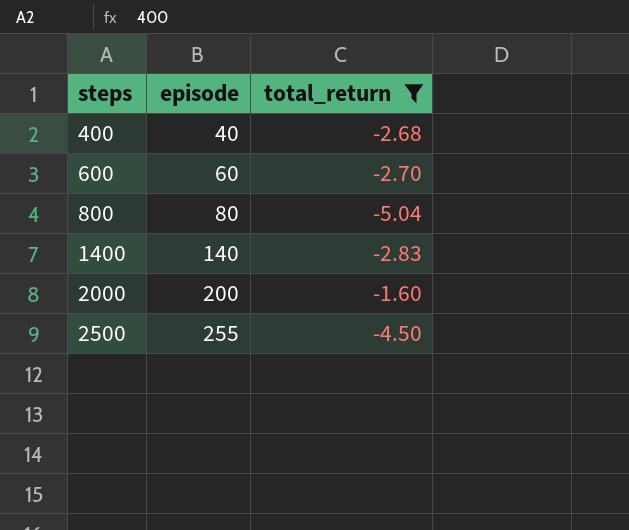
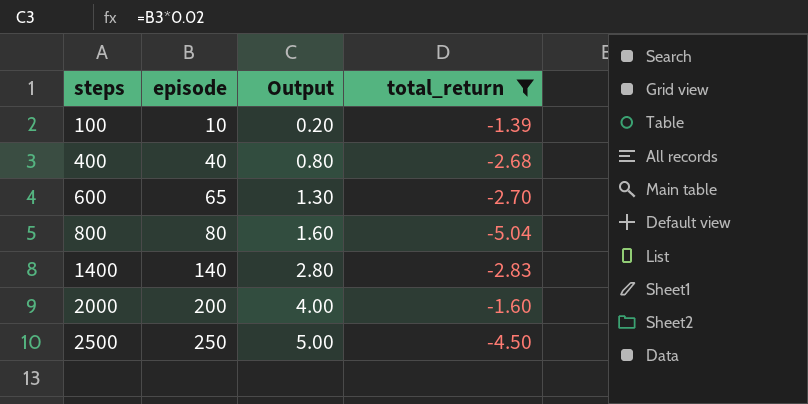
column Output | formula: none -> [episode] * 0.02
row 100: none -> 10 | 0.20 | -1.39
600 | episode: 60 -> 65
2500 | episode: 255 -> 250

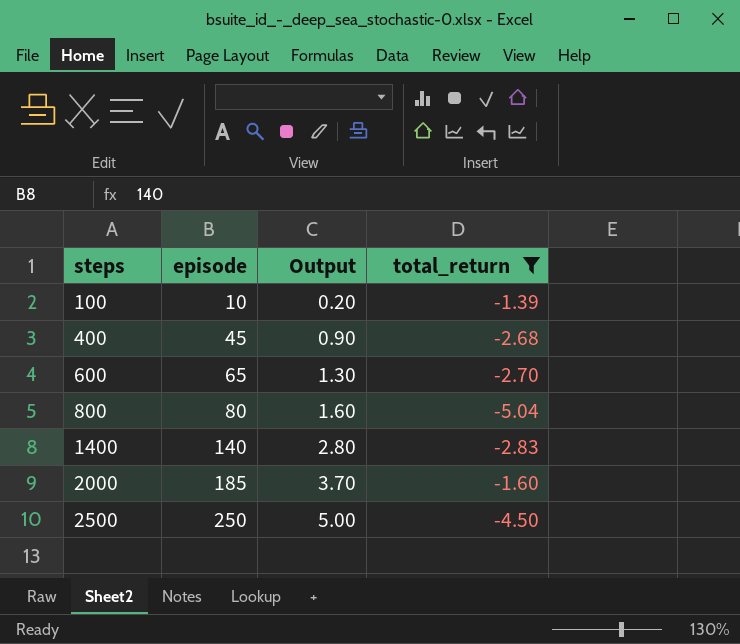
400 | episode: 40 -> 45
400 | Output: 0.80 -> 0.90
2000 | episode: 200 -> 185
2000 | Output: 4.00 -> 3.70

